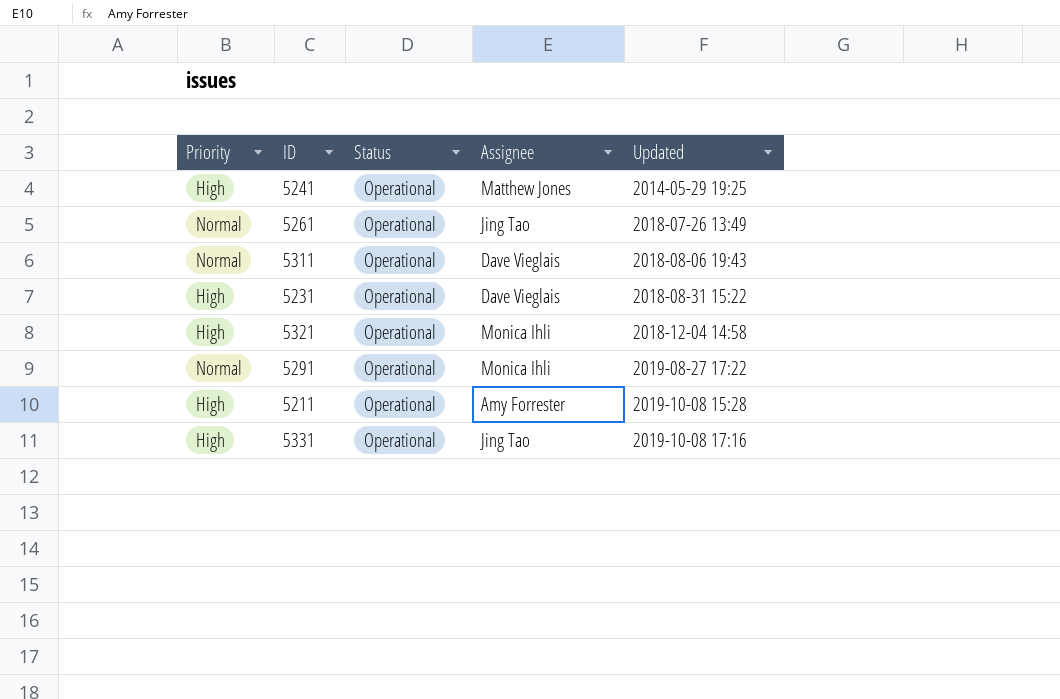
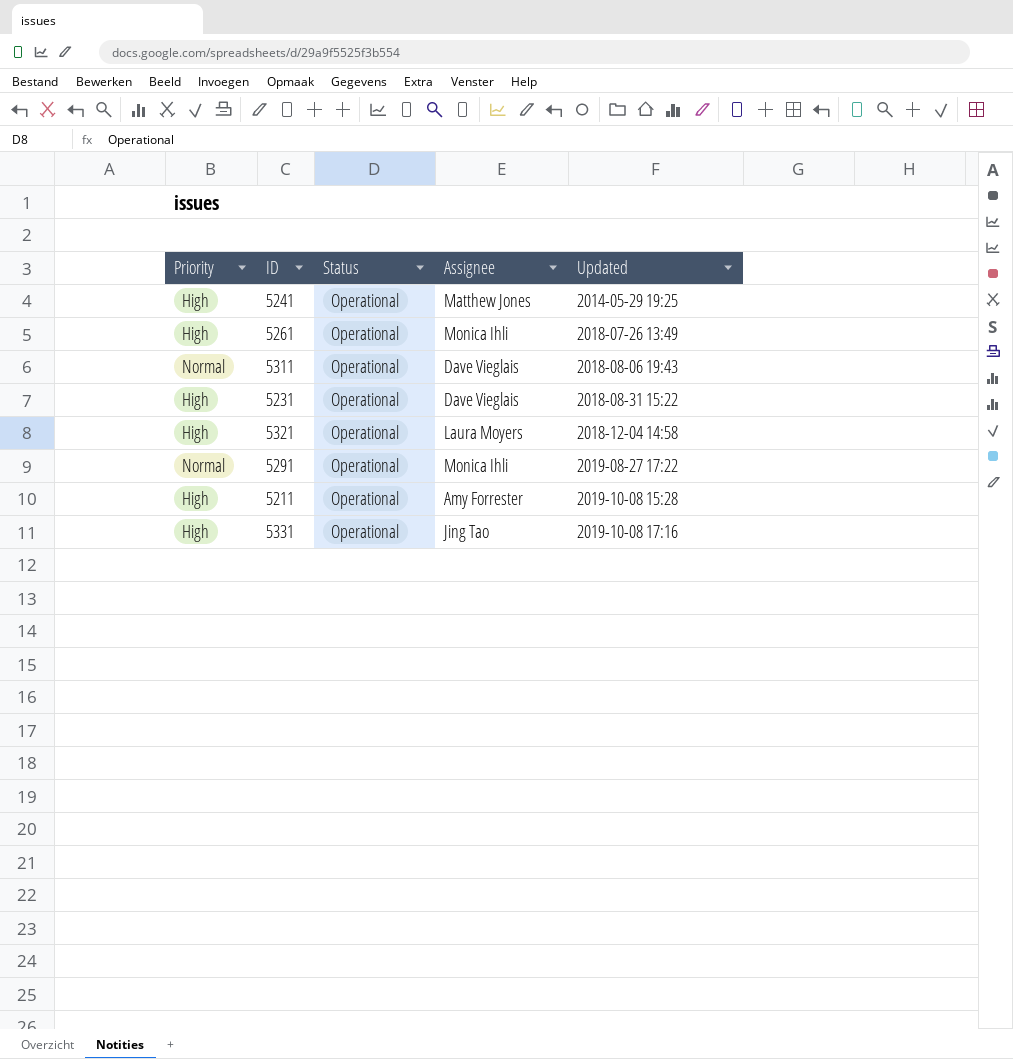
5261 | Priority: Normal -> High
5261 | Assignee: Jing Tao -> Monica Ihli
5321 | Assignee: Monica Ihli -> Laura Moyers

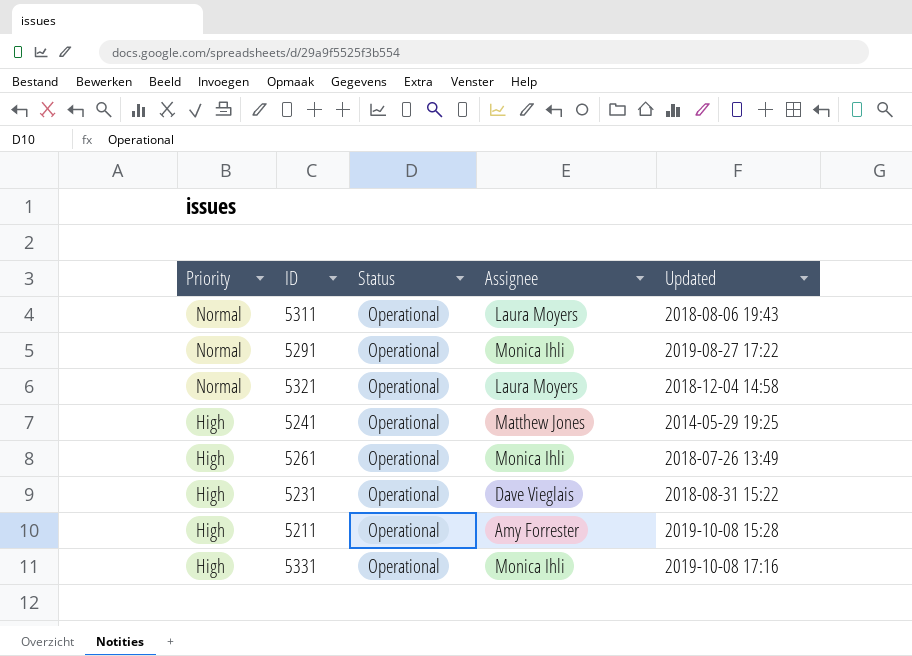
row order: Updated ascending -> Priority descending
5311 | Assignee: Dave Vieglais -> Laura Moyers
5321 | Priority: High -> Normal
5331 | Assignee: Jing Tao -> Monica Ihli

